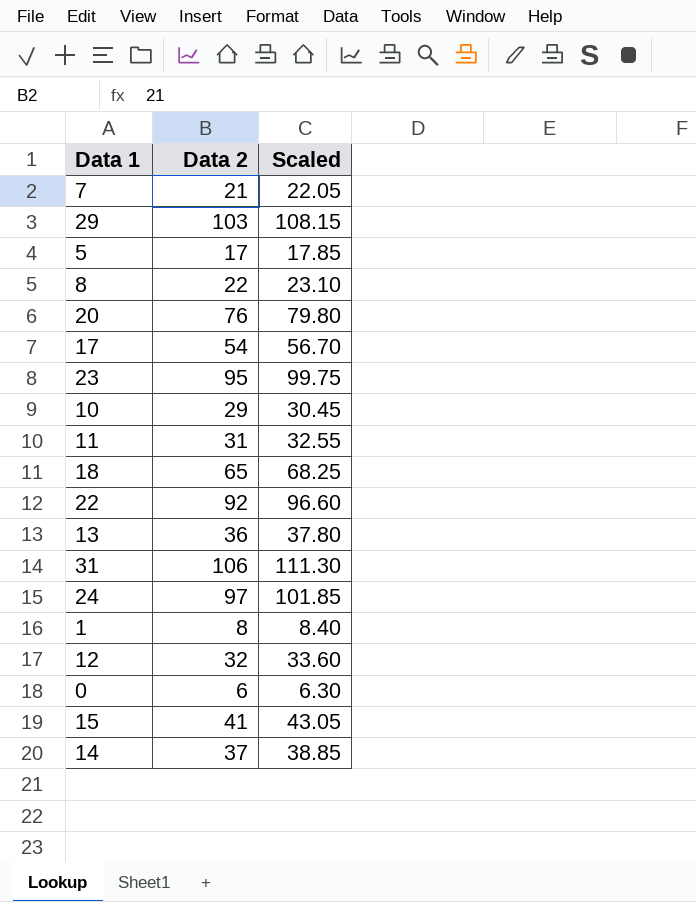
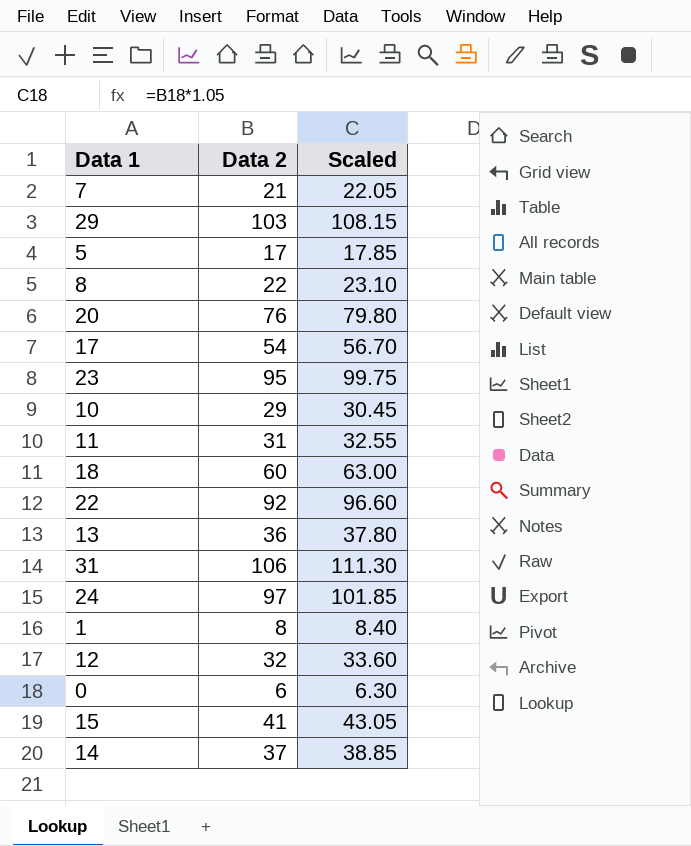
18 | Data 2: 65 -> 60
18 | Scaled: 68.25 -> 63.00

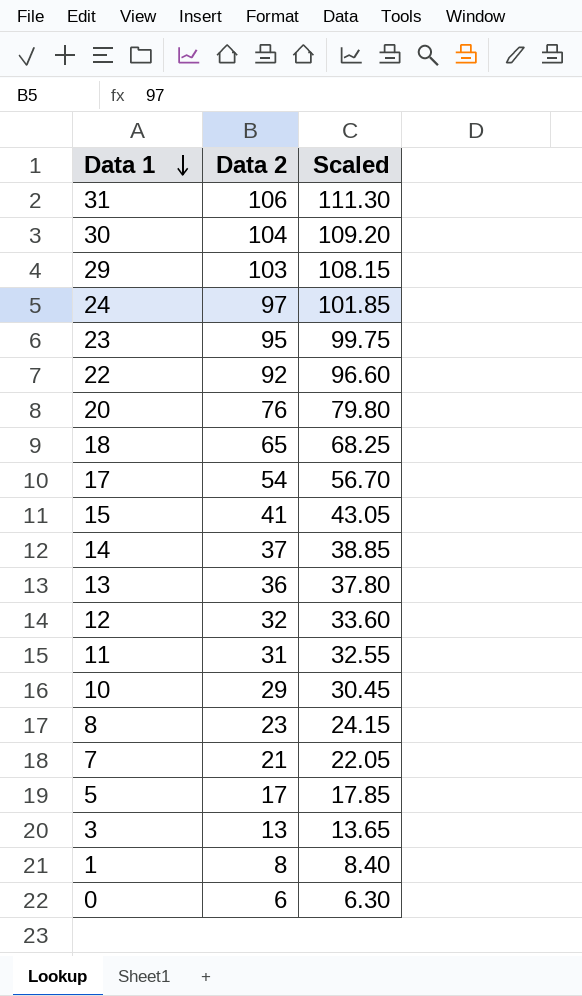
row order: none -> Data 1 descending
row 30: none -> 104 | 109.20
18 | Data 2: 60 -> 65
18 | Scaled: 63.00 -> 68.25
8 | Data 2: 22 -> 23
8 | Scaled: 23.10 -> 24.15
row 3: none -> 13 | 13.65

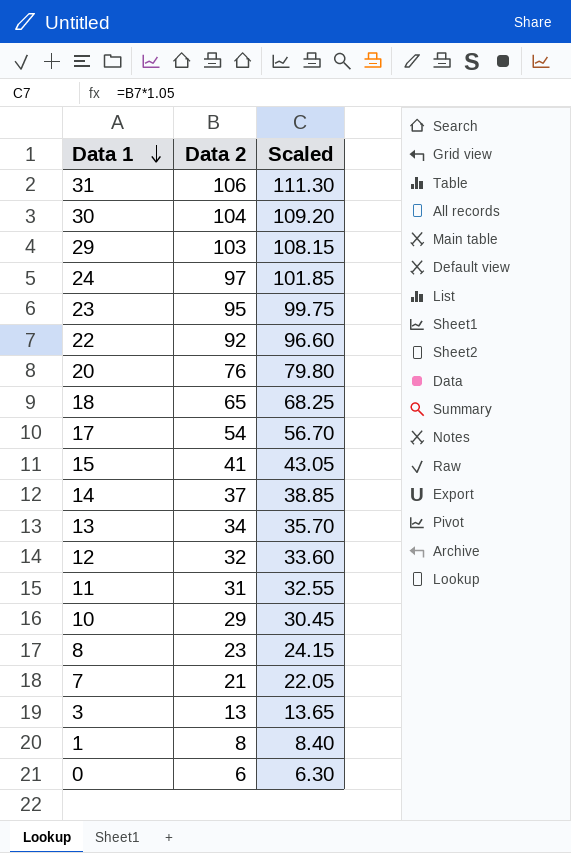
row 5: 17 | 17.85 -> none
13 | Data 2: 36 -> 34
13 | Scaled: 37.80 -> 35.70

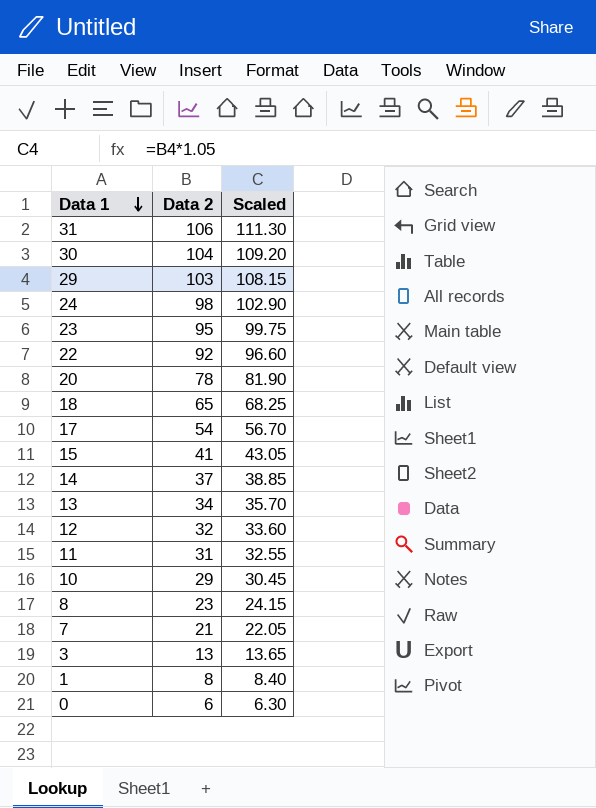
24 | Data 2: 97 -> 98
24 | Scaled: 101.85 -> 102.90
20 | Data 2: 76 -> 78
20 | Scaled: 79.80 -> 81.90

